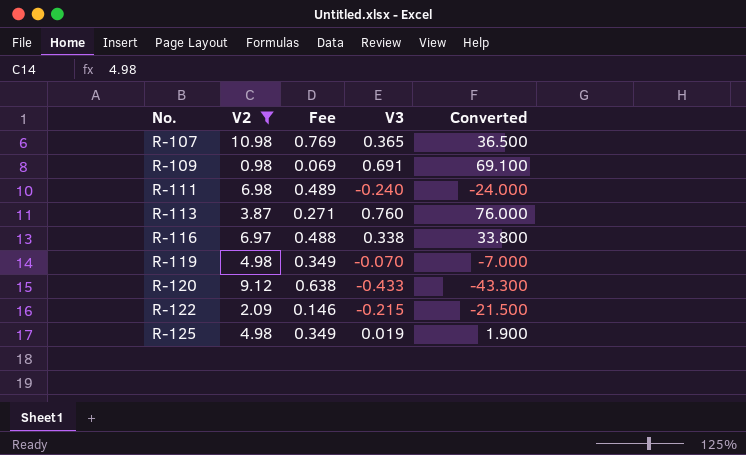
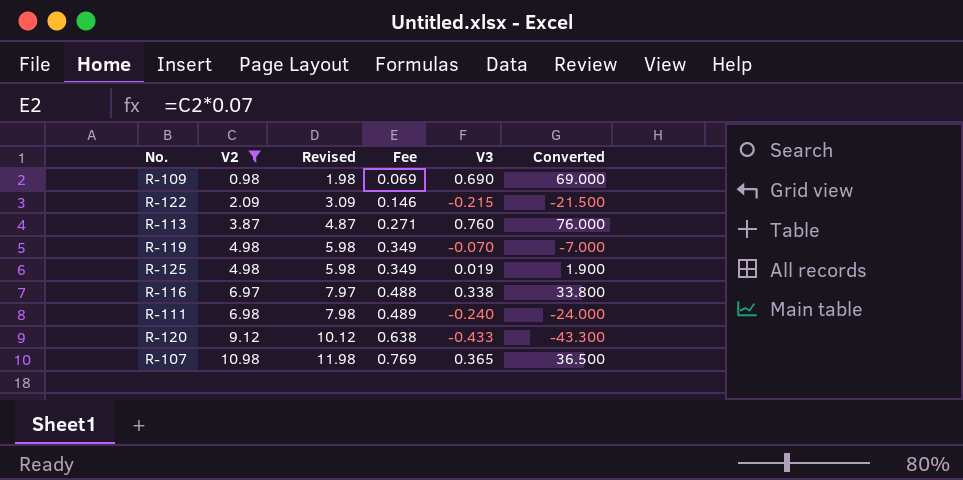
row order: No. ascending -> V2 ascending
column Revised | formula: none -> [V2] + 1
R-109 | V3: 0.691 -> 0.690
R-109 | Converted: 69.100 -> 69.000

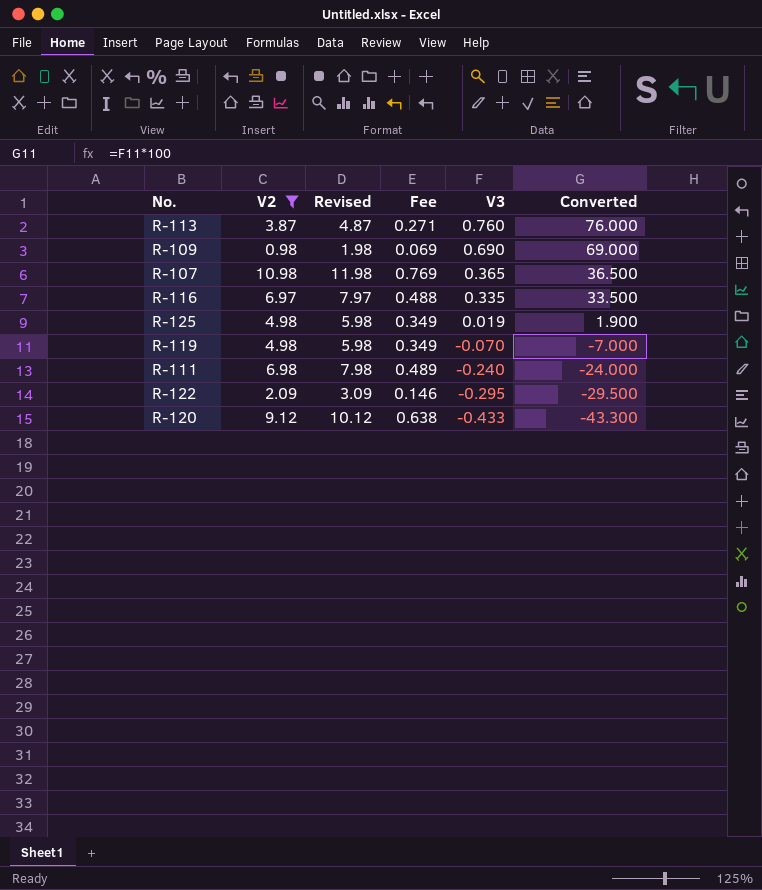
row order: V2 ascending -> V3 descending
R-116 | V3: 0.338 -> 0.335
R-116 | Converted: 33.800 -> 33.500
R-122 | V3: -0.215 -> -0.295
R-122 | Converted: -21.500 -> -29.500

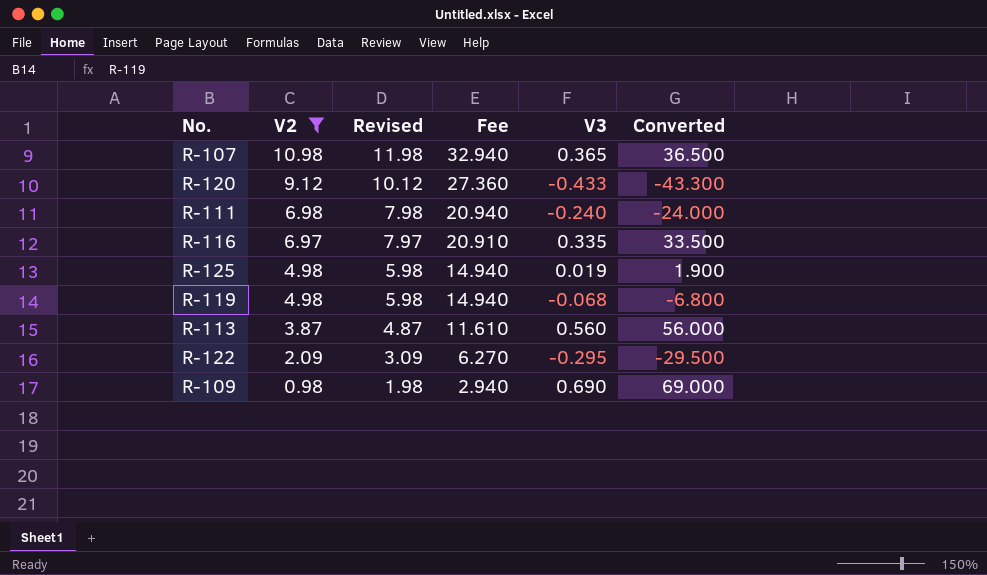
row order: V3 descending -> V2 descending
column Fee | formula: [V2] * 0.07 -> [V2] * 3
R-119 | V3: -0.070 -> -0.068
R-119 | Converted: -7.000 -> -6.800
R-113 | V3: 0.760 -> 0.560
R-113 | Converted: 76.000 -> 56.000

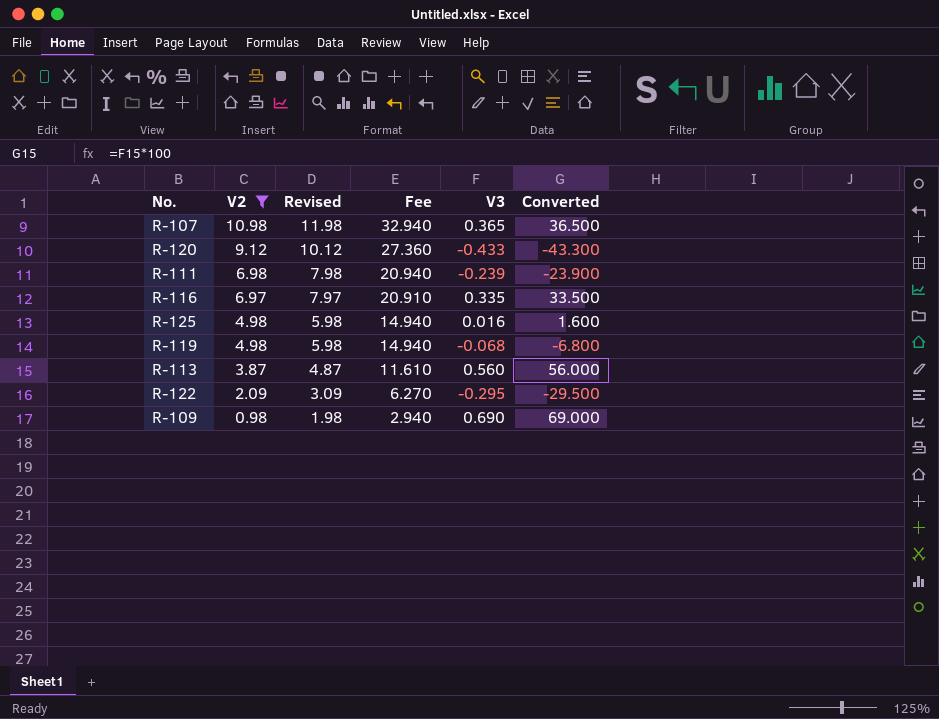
R-111 | V3: -0.240 -> -0.239
R-111 | Converted: -24.000 -> -23.900
R-125 | V3: 0.019 -> 0.016
R-125 | Converted: 1.900 -> 1.600

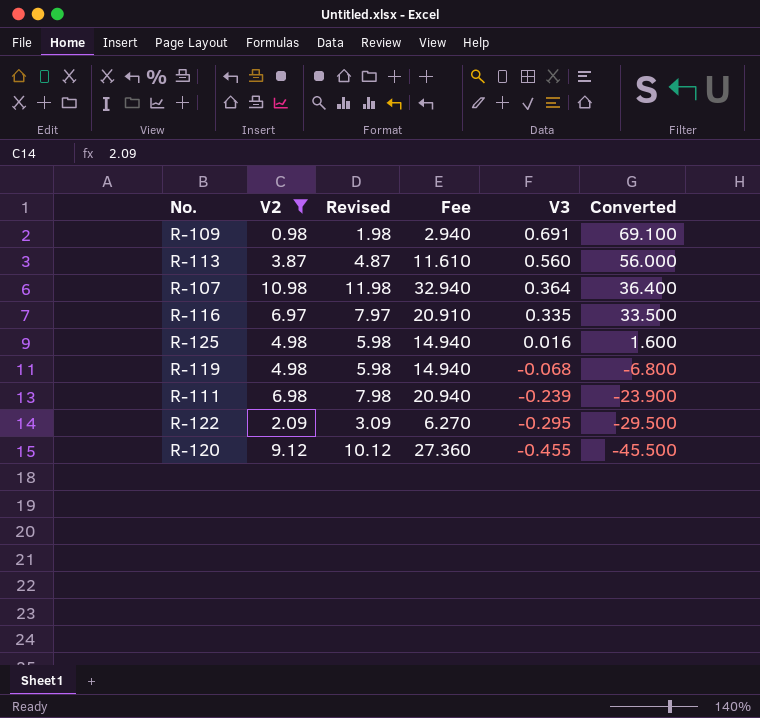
row order: V2 descending -> V3 descending
R-109 | V3: 0.690 -> 0.691
R-109 | Converted: 69.000 -> 69.100
R-107 | V3: 0.365 -> 0.364
R-107 | Converted: 36.500 -> 36.400
R-120 | V3: -0.433 -> -0.455
R-120 | Converted: -43.300 -> -45.500

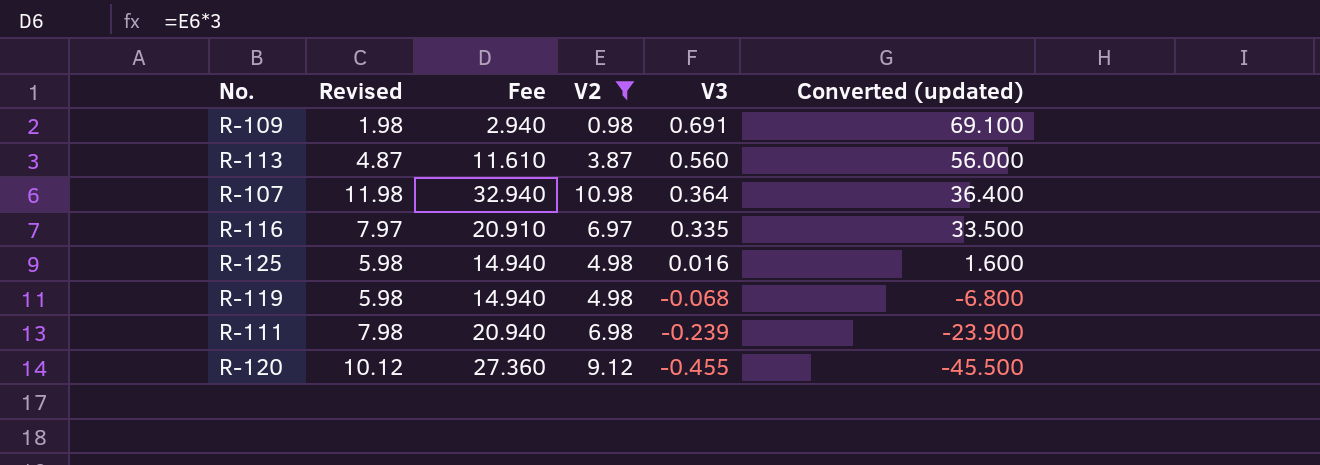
column V2 | position: 2 -> 4
column name: Converted -> Converted (updated)
row R-122: 2.09 | 3.09 | 6.270 | -0.295 | -29.500 -> none

